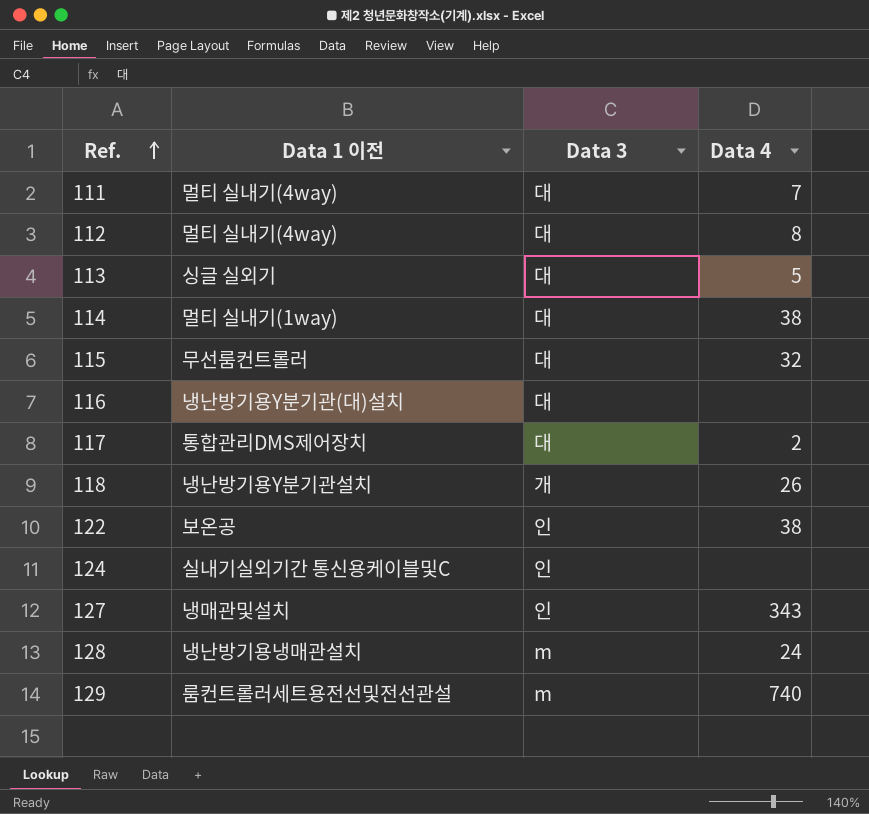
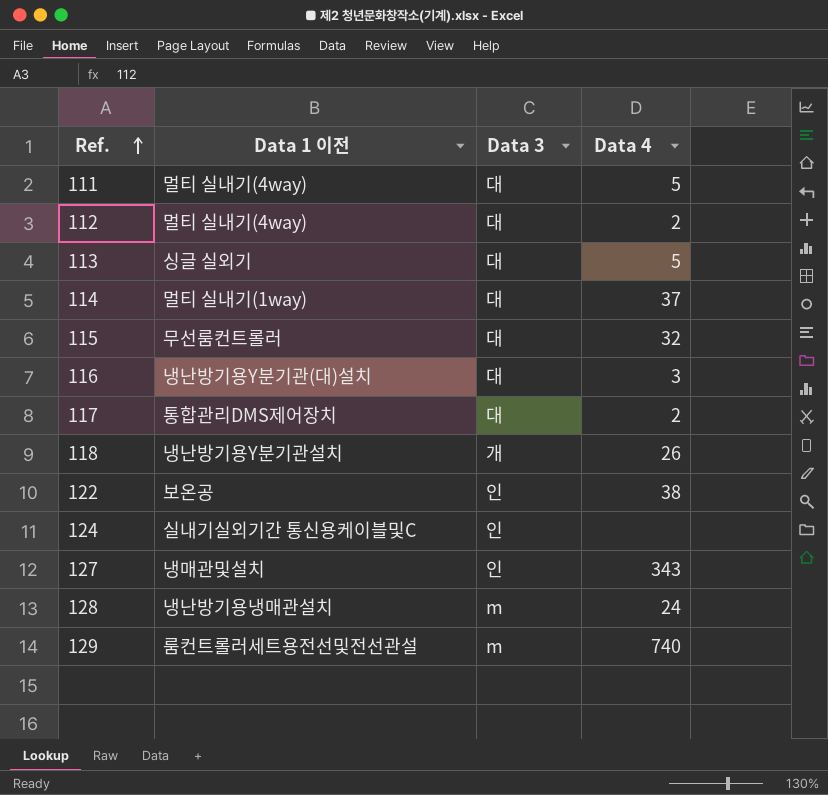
111 | Data 4: 7 -> 5
112 | Data 4: 8 -> 2
114 | Data 4: 38 -> 37
116 | Data 4: none -> 3

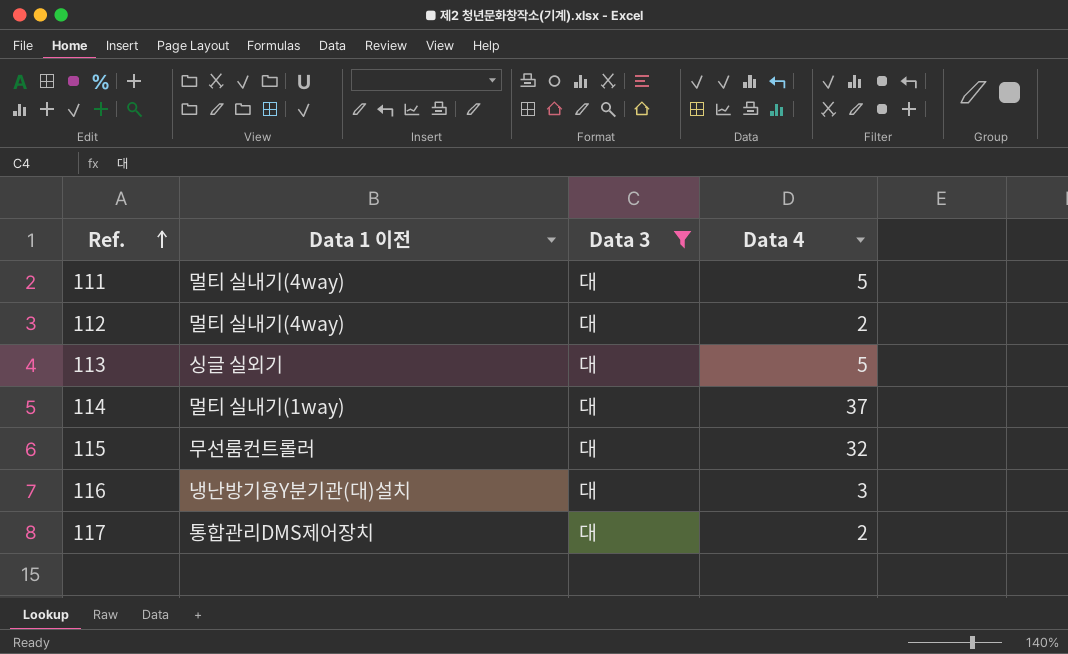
filter: none -> Data 3 = 대

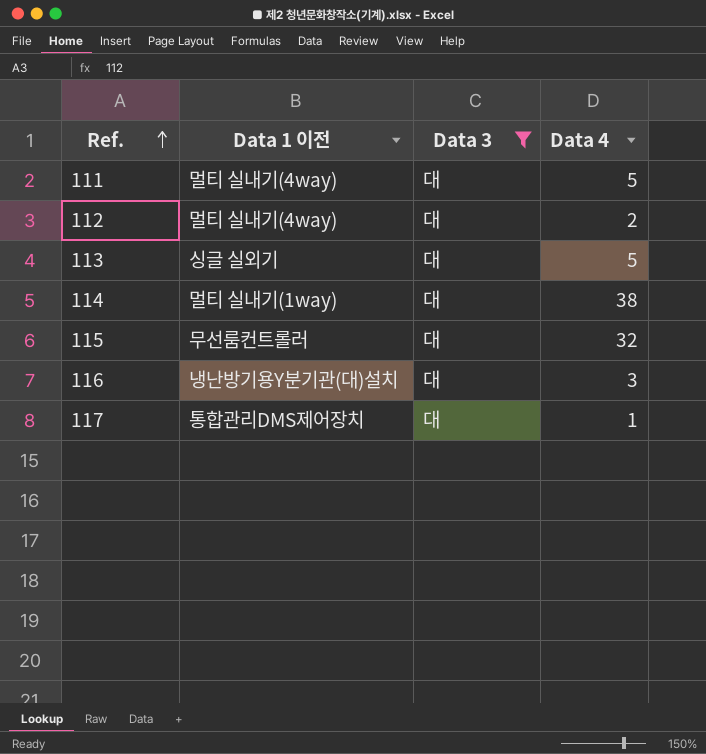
114 | Data 4: 37 -> 38
117 | Data 4: 2 -> 1

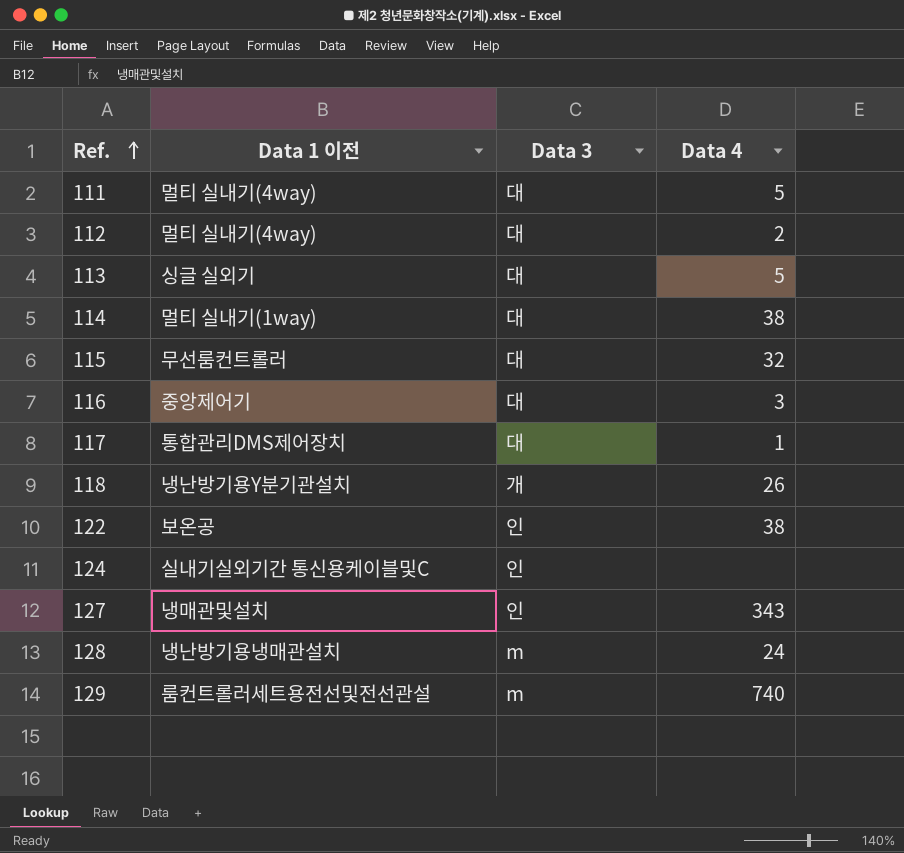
filter: Data 3 = 대 -> none
116 | Data 1 이전: 냉난방기용Y분기관(대)설치 -> 중앙제어기

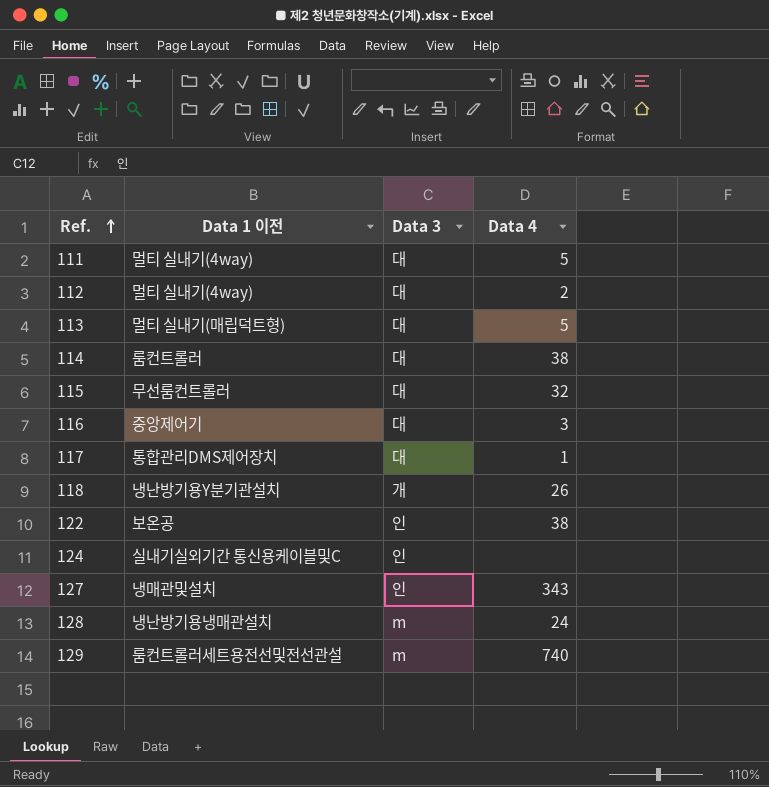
113 | Data 1 이전: 싱글 실외기 -> 멀티 실내기(매립덕트형)
114 | Data 1 이전: 멀티 실내기(1way) -> 룸컨트롤러

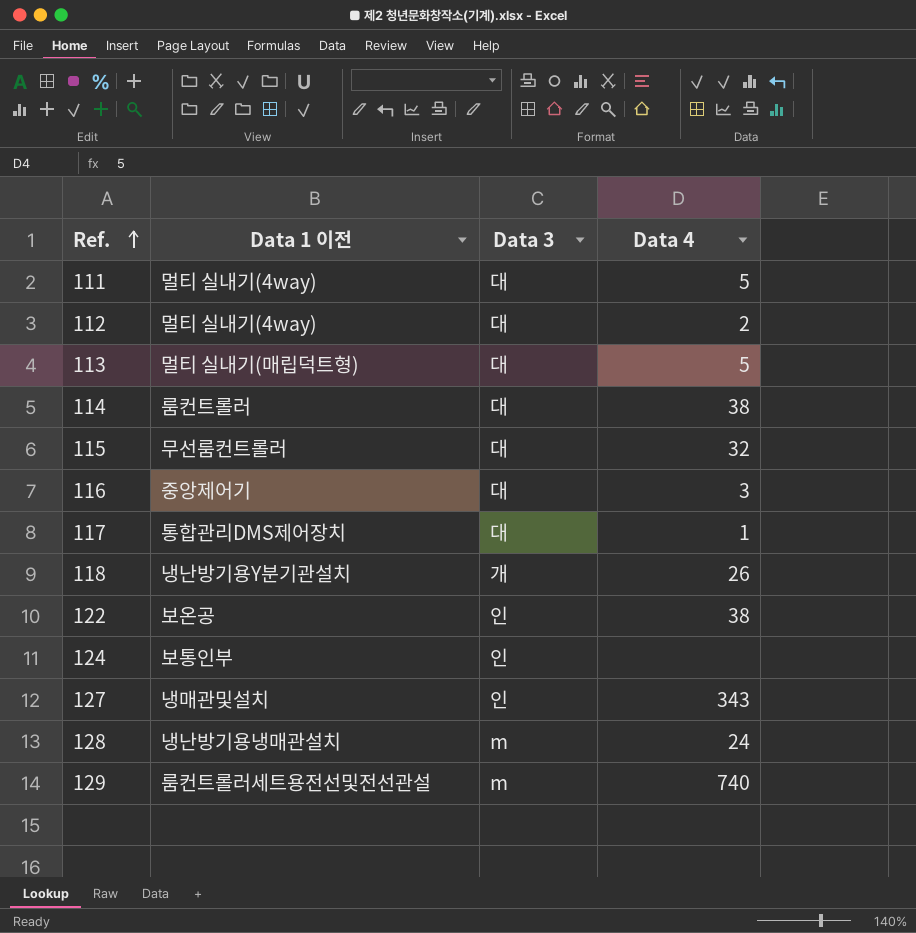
124 | Data 1 이전: 실내기실외기간 통신용케이블및C -> 보통인부

